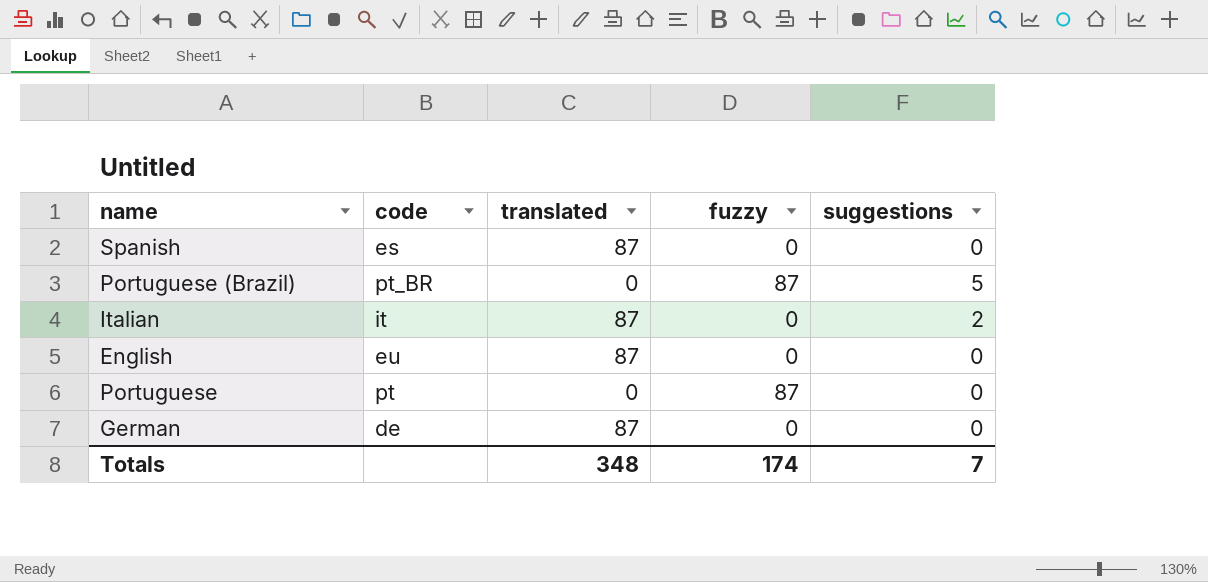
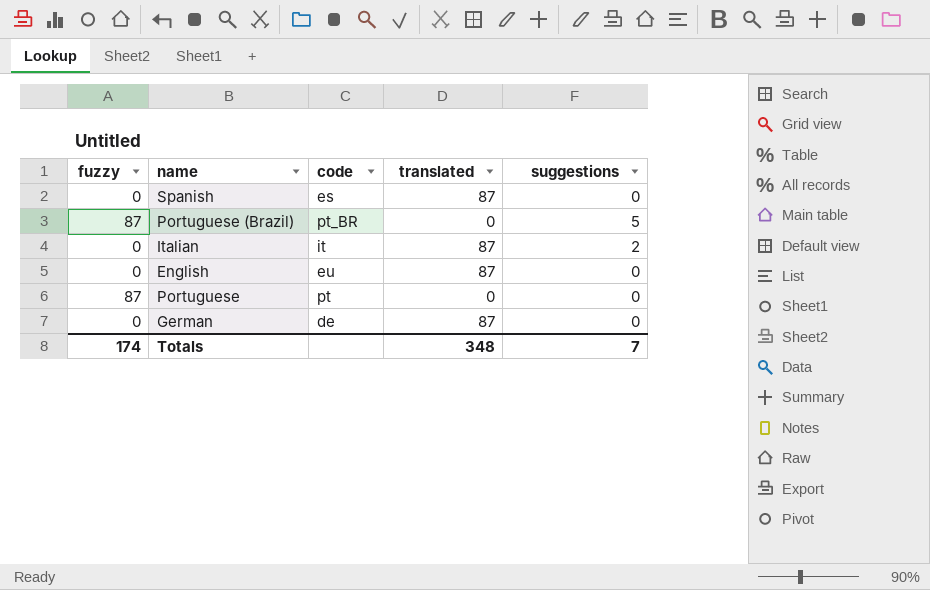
column fuzzy | position: 4 -> 1

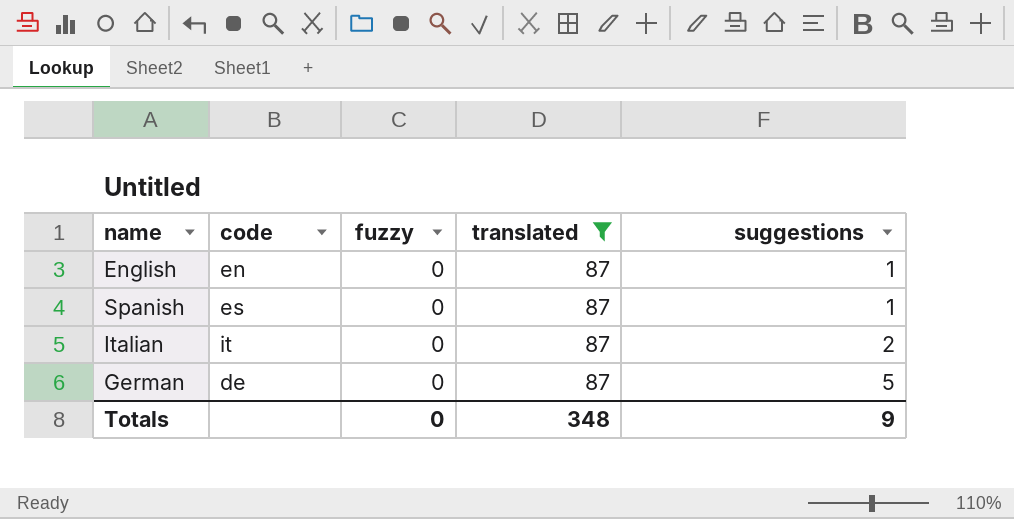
filter: none -> translated = 87
row order: none -> suggestions ascending
column fuzzy | position: 1 -> 3
English | code: eu -> en
English | suggestions: 0 -> 1
Spanish | suggestions: 0 -> 1
German | suggestions: 0 -> 5
Totals | fuzzy: 174 -> 0
Totals | suggestions: 7 -> 9

